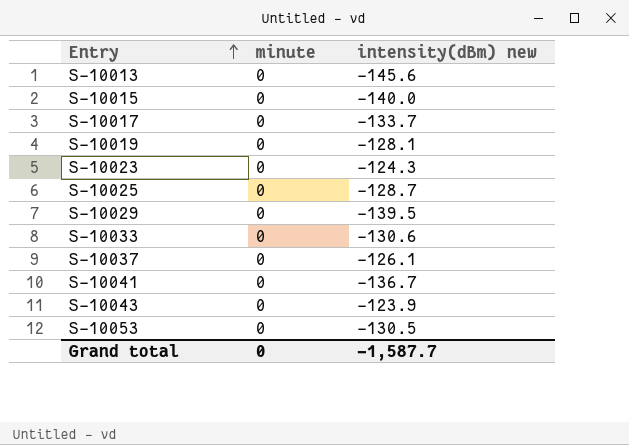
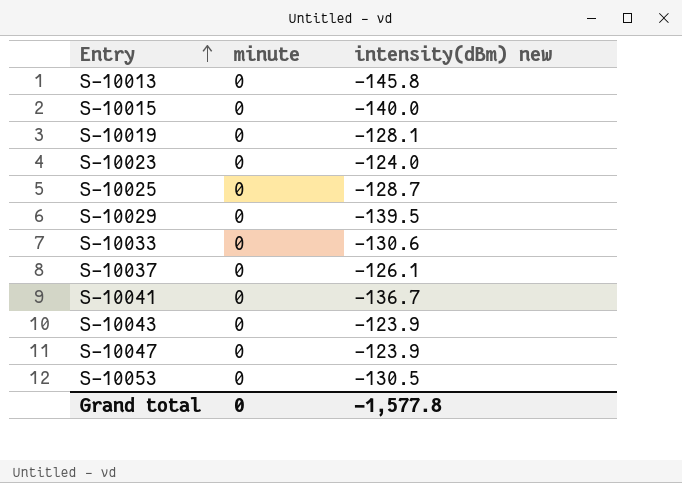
row S-10017: 0 | -133.7 -> none
S-10013 | intensity(dBm) new: -145.6 -> -145.8
S-10023 | intensity(dBm) new: -124.3 -> -124.0
row S-10047: none -> 0 | -123.9
Grand total | intensity(dBm) new: -1,587.7 -> -1,577.8

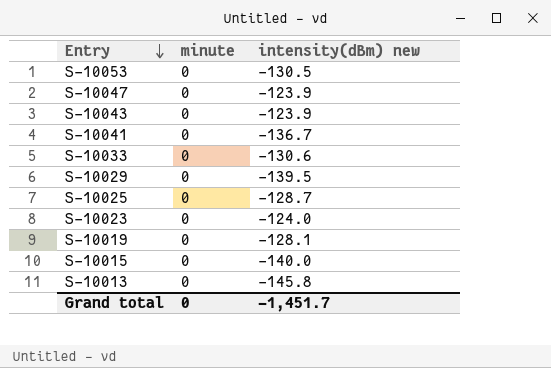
row order: Entry ascending -> Entry descending
row S-10037: 0 | -126.1 -> none
Grand total | intensity(dBm) new: -1,577.8 -> -1,451.7

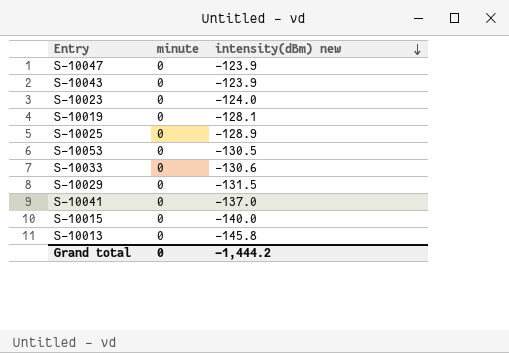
row order: Entry descending -> intensity(dBm) new descending
S-10025 | intensity(dBm) new: -128.7 -> -128.9
S-10029 | intensity(dBm) new: -139.5 -> -131.5
S-10041 | intensity(dBm) new: -136.7 -> -137.0
Grand total | intensity(dBm) new: -1,451.7 -> -1,444.2

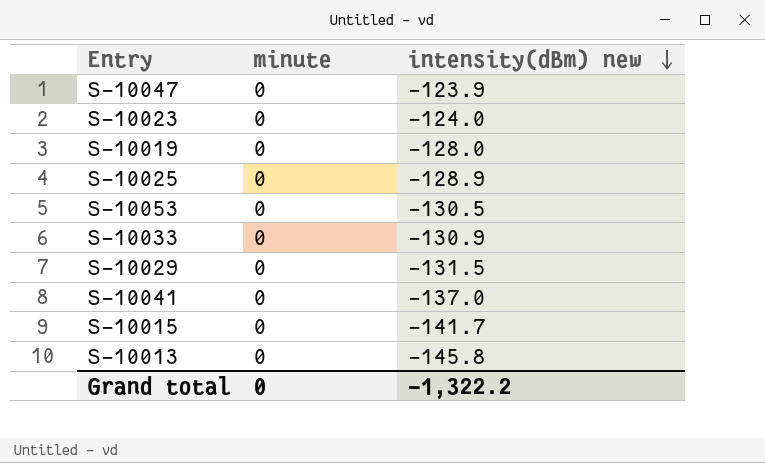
row S-10043: 0 | -123.9 -> none
S-10019 | intensity(dBm) new: -128.1 -> -128.0
S-10033 | intensity(dBm) new: -130.6 -> -130.9
S-10015 | intensity(dBm) new: -140.0 -> -141.7
Grand total | intensity(dBm) new: -1,444.2 -> -1,322.2

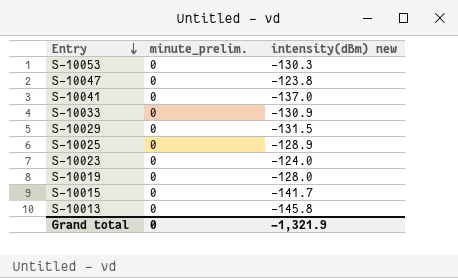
row order: intensity(dBm) new descending -> Entry descending
column name: minute -> minute_prelim.
S-10053 | intensity(dBm) new: -130.5 -> -130.3
S-10047 | intensity(dBm) new: -123.9 -> -123.8
Grand total | intensity(dBm) new: -1,322.2 -> -1,321.9

